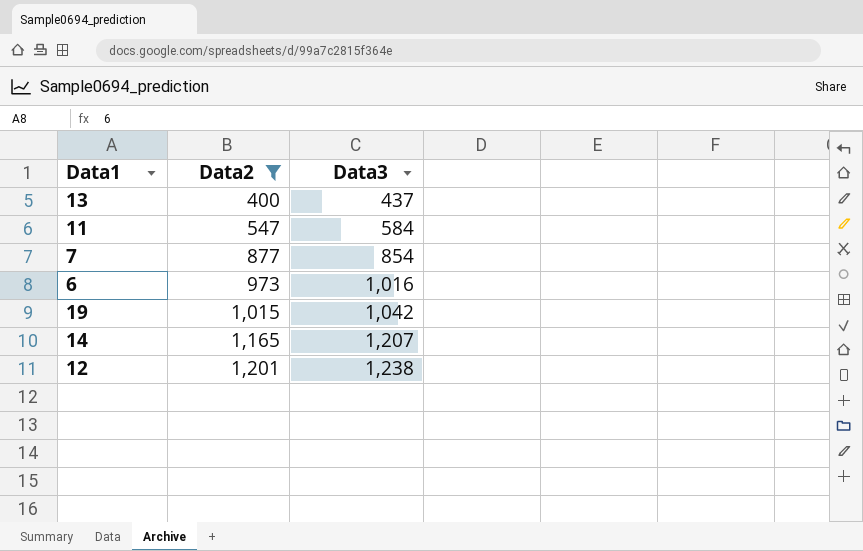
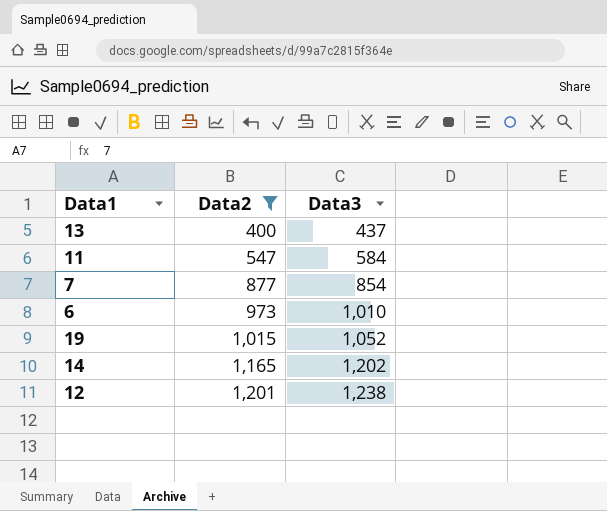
6 | Data3: 1,016 -> 1,010
19 | Data3: 1,042 -> 1,052
14 | Data3: 1,207 -> 1,202

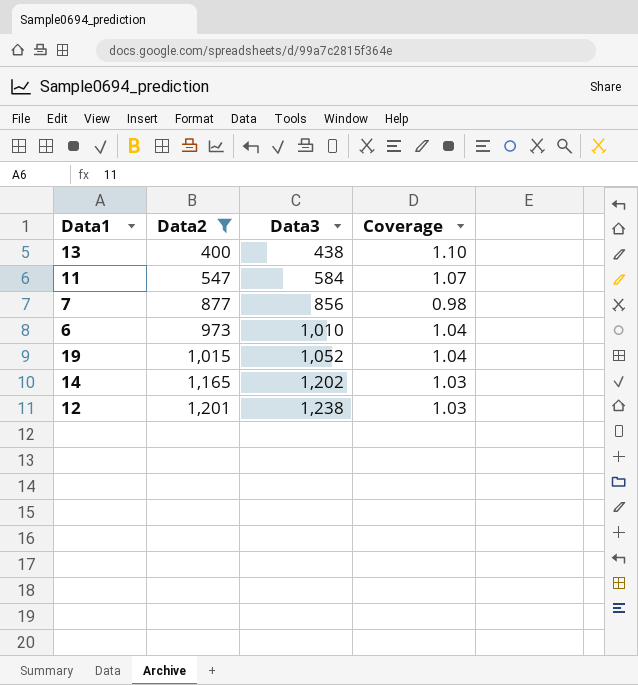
column Coverage | formula: none -> [Data3] / [Data2]
13 | Data3: 437 -> 438
7 | Data3: 854 -> 856

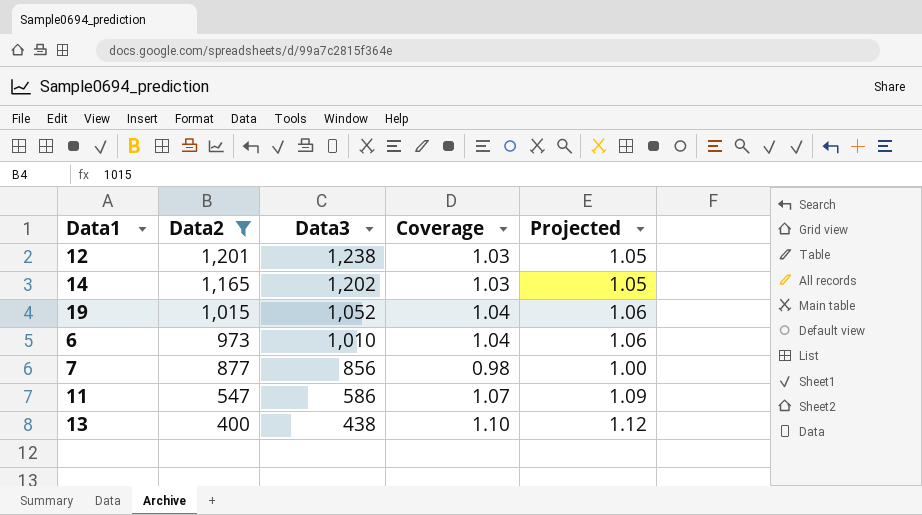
row order: Data2 ascending -> Data2 descending
column Projected | formula: none -> [Coverage] * 1.02
11 | Data3: 584 -> 586

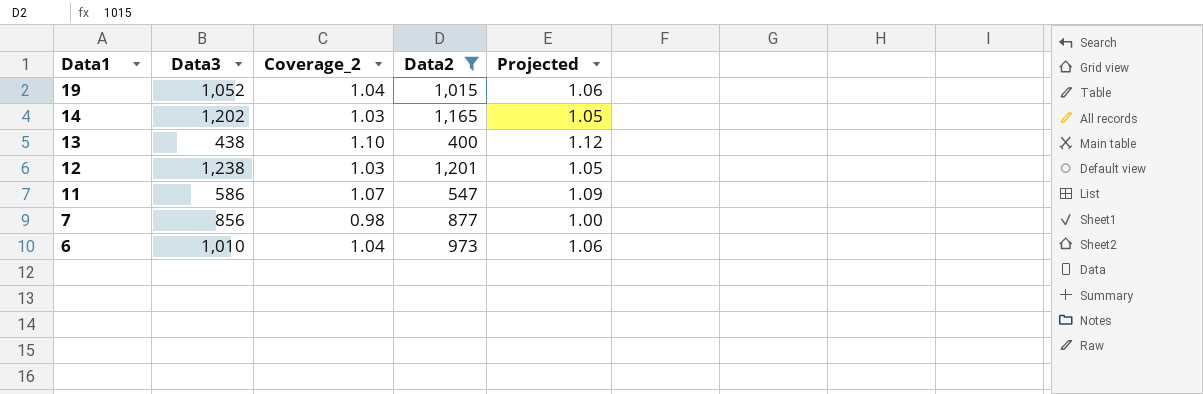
row order: Data2 descending -> Data1 descending
column name: Coverage -> Coverage_2
column Data2 | position: 2 -> 4

